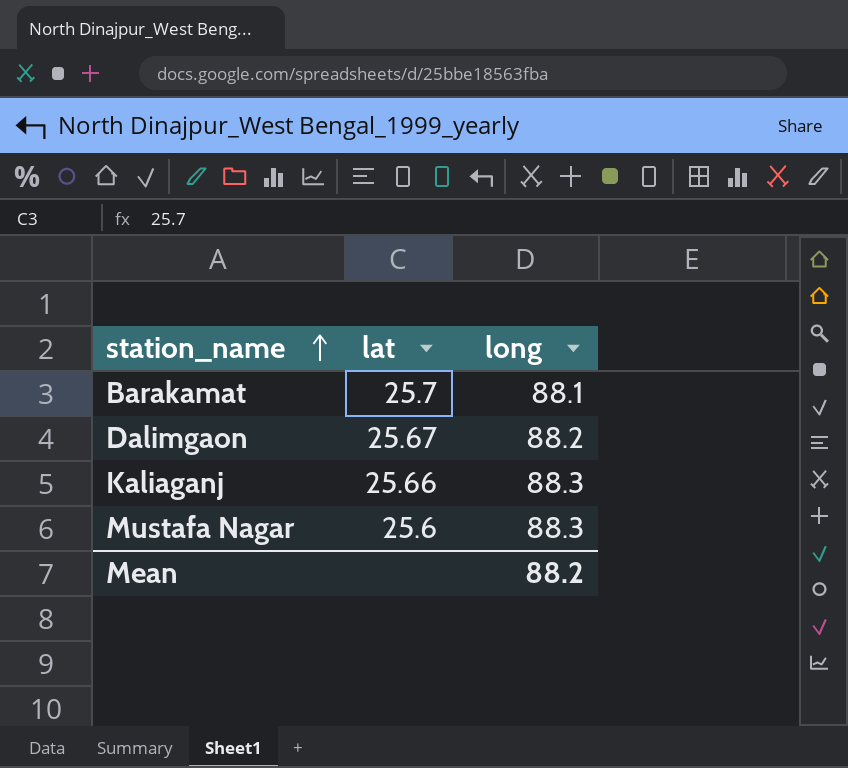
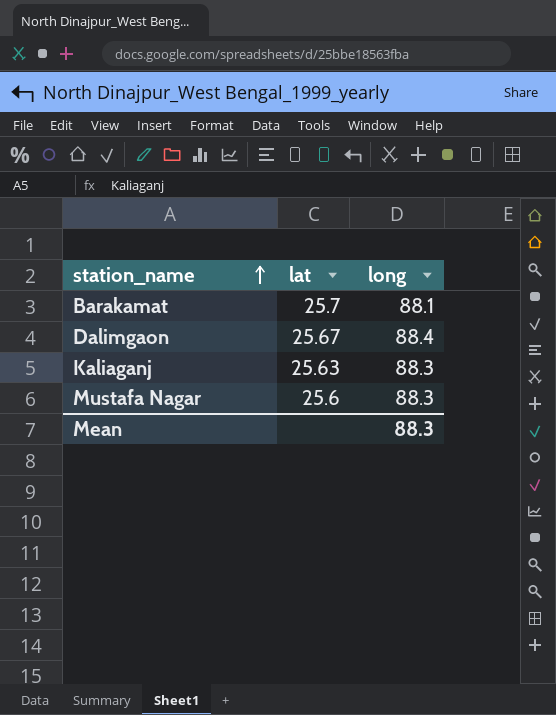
Dalimgaon | long: 88.2 -> 88.4
Kaliaganj | lat: 25.66 -> 25.63
Mean | long: 88.2 -> 88.3

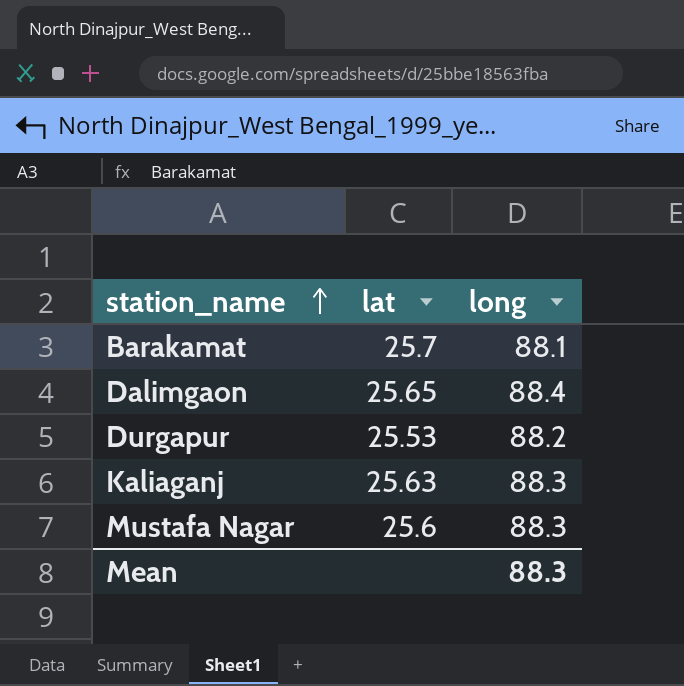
Dalimgaon | lat: 25.67 -> 25.65
row Durgapur: none -> 25.53 | 88.2

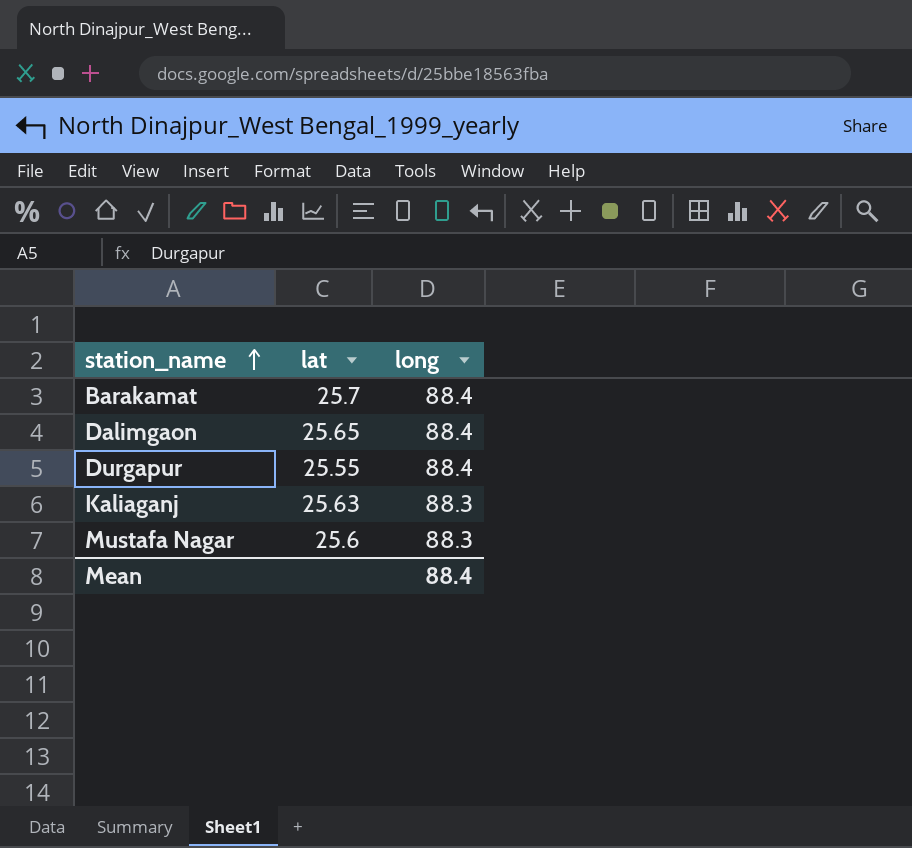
Barakamat | long: 88.1 -> 88.4
Durgapur | lat: 25.53 -> 25.55
Durgapur | long: 88.2 -> 88.4
Mean | long: 88.3 -> 88.4

